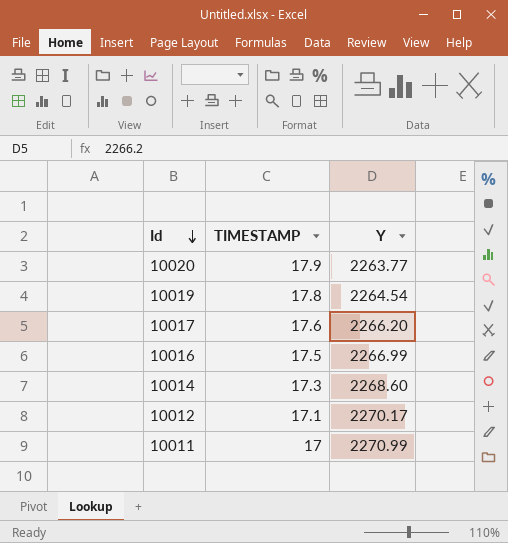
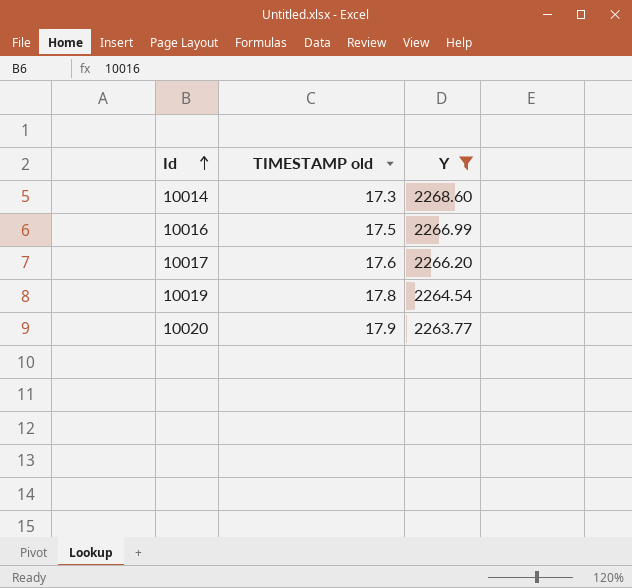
filter: none -> Y <= 2268.60
row order: Id descending -> Id ascending
column name: TIMESTAMP -> TIMESTAMP old

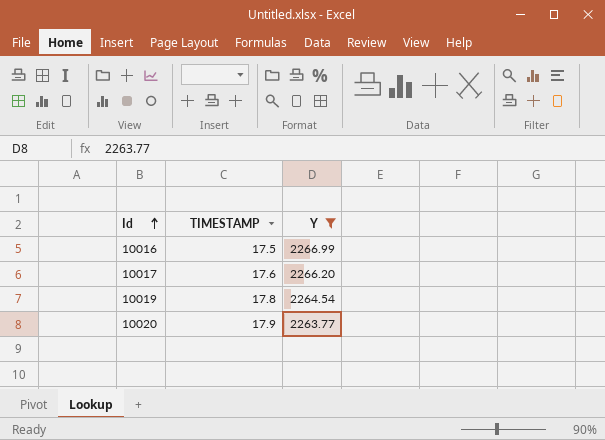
column name: TIMESTAMP old -> TIMESTAMP
row 10014: 17.3 | 2268.60 -> none

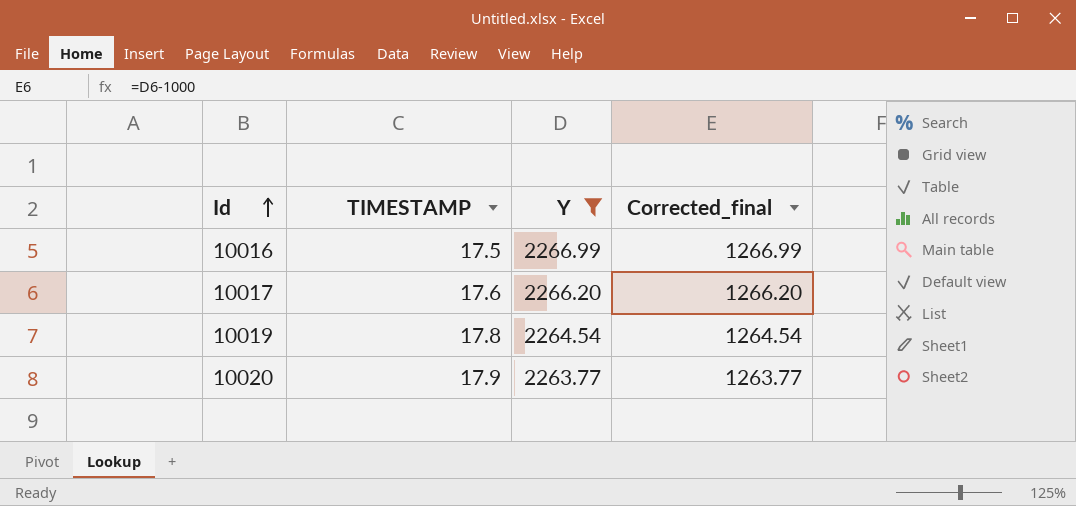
column Corrected_final | formula: none -> [Y] - 1000

